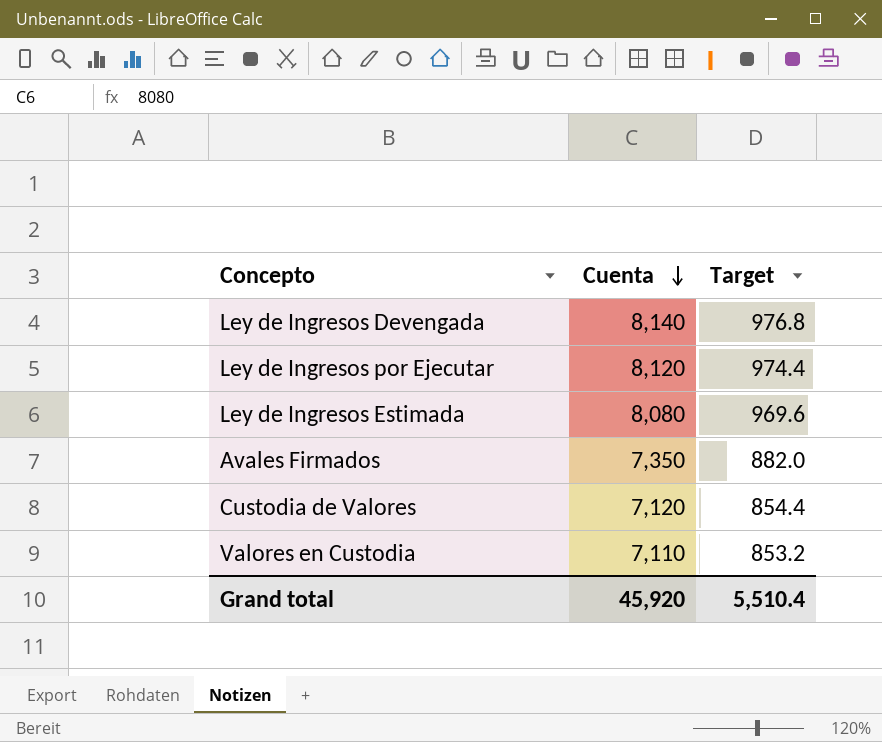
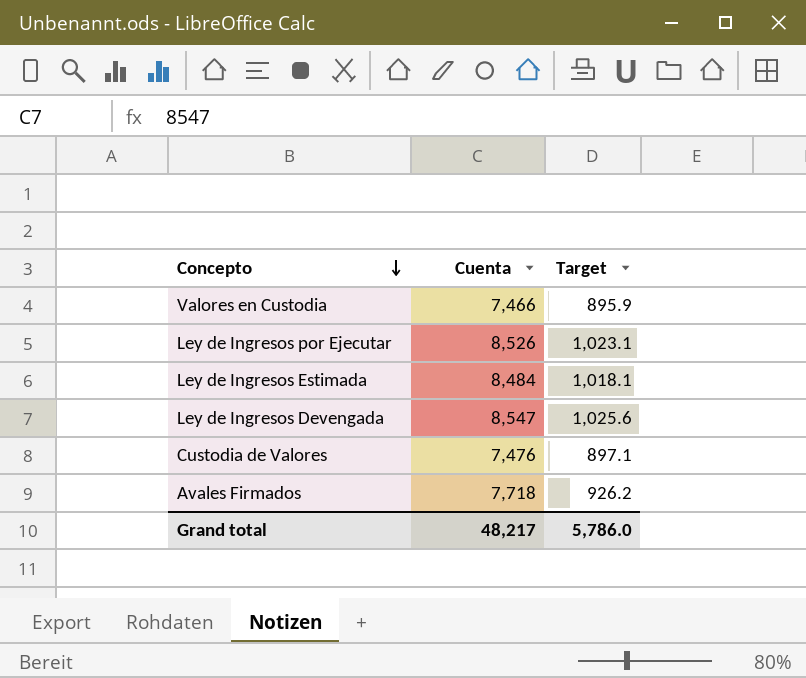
row order: Cuenta descending -> Concepto descending
Valores en Custodia | Cuenta: 7,110 -> 7,466
Valores en Custodia | Target: 853.2 -> 895.9
Ley de Ingresos por Ejecutar | Cuenta: 8,120 -> 8,526
Ley de Ingresos por Ejecutar | Target: 974.4 -> 1,023.1
Ley de Ingresos Estimada | Cuenta: 8,080 -> 8,484
Ley de Ingresos Estimada | Target: 969.6 -> 1,018.1
Ley de Ingresos Devengada | Cuenta: 8,140 -> 8,547
Ley de Ingresos Devengada | Target: 976.8 -> 1,025.6
Custodia de Valores | Cuenta: 7,120 -> 7,476
Custodia de Valores | Target: 854.4 -> 897.1
Avales Firmados | Cuenta: 7,350 -> 7,718
Avales Firmados | Target: 882.0 -> 926.2
Grand total | Cuenta: 45,920 -> 48,217
Grand total | Target: 5,510.4 -> 5,786.0

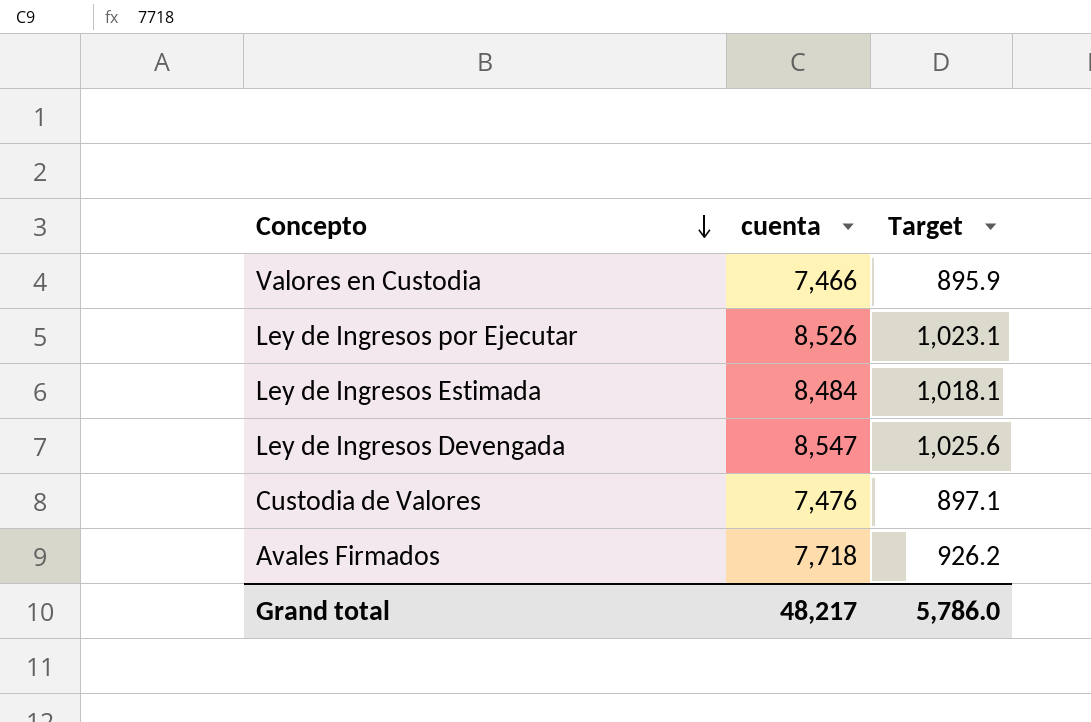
column name: Cuenta -> cuenta

